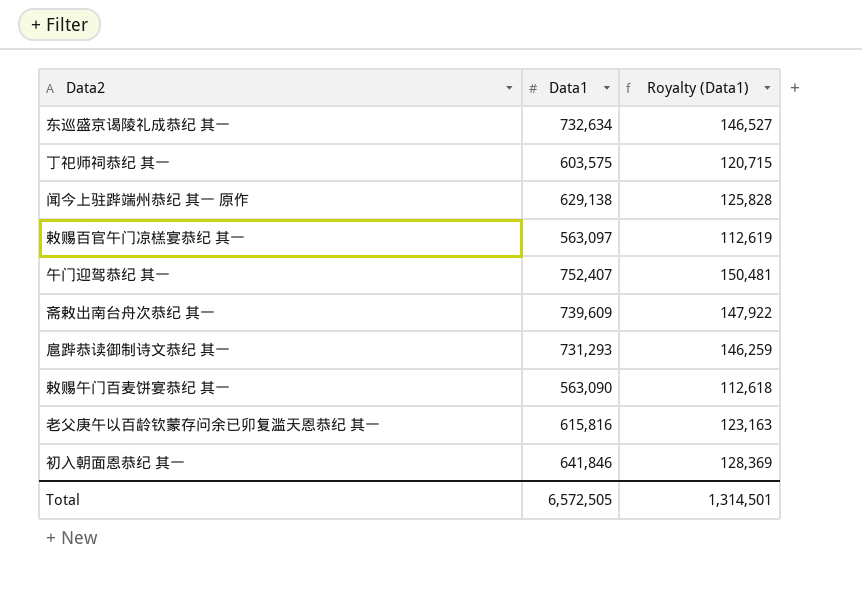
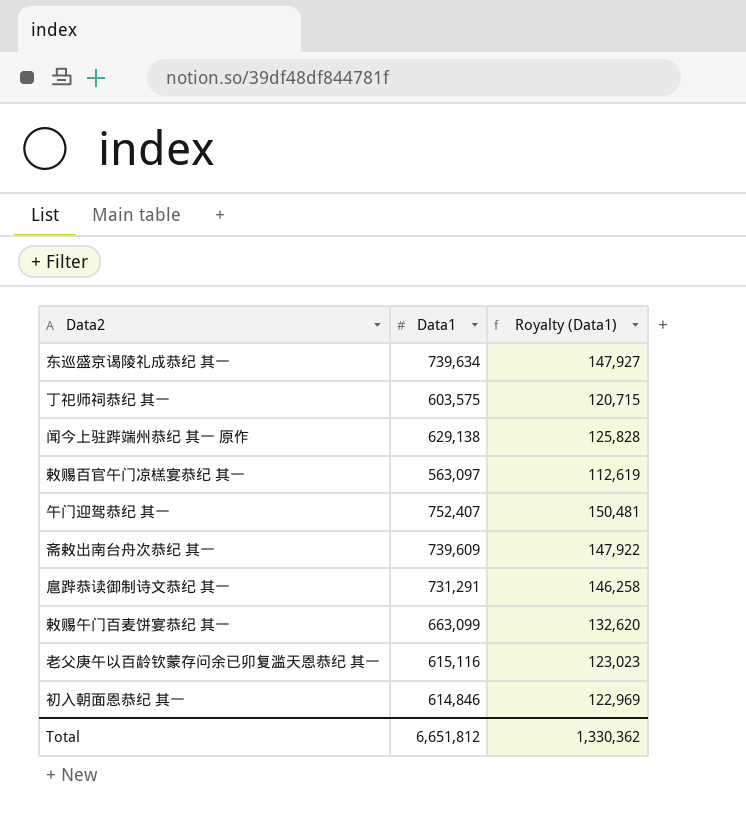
东巡盛京谒陵礼成恭纪 其一 | Data1: 732,634 -> 739,634
东巡盛京谒陵礼成恭纪 其一 | Royalty (Data1): 146,527 -> 147,927
扈跸恭读御制诗文恭纪 其一 | Data1: 731,293 -> 731,291
扈跸恭读御制诗文恭纪 其一 | Royalty (Data1): 146,259 -> 146,258
敕赐午门百麦饼宴恭纪 其一 | Data1: 563,090 -> 663,099
敕赐午门百麦饼宴恭纪 其一 | Royalty (Data1): 112,618 -> 132,620
老父庚午以百龄钦蒙存问余已卯复滥天恩恭纪 其一 | Data1: 615,816 -> 615,116
老父庚午以百龄钦蒙存问余已卯复滥天恩恭纪 其一 | Royalty (Data1): 123,163 -> 123,023
初入朝面恩恭纪 其一 | Data1: 641,846 -> 614,846
初入朝面恩恭纪 其一 | Royalty (Data1): 128,369 -> 122,969
Total | Data1: 6,572,505 -> 6,651,812
Total | Royalty (Data1): 1,314,501 -> 1,330,362

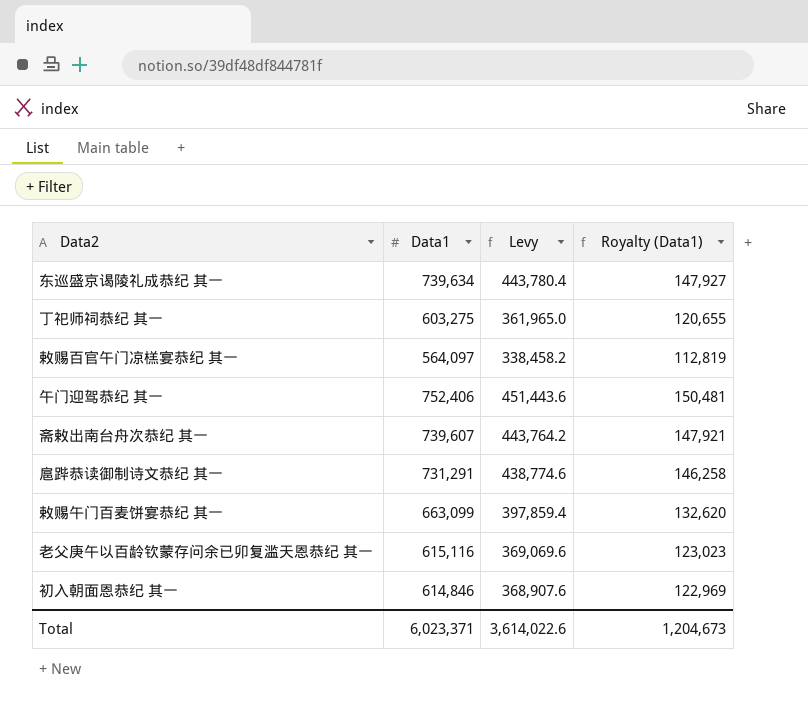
column Levy | formula: none -> [Data1] * 0.6
row 闻今上驻跸端州恭纪 其一 原作: 629,138 | 125,828 -> none
丁祀师祠恭纪 其一 | Data1: 603,575 -> 603,275
丁祀师祠恭纪 其一 | Royalty (Data1): 120,715 -> 120,655
敕赐百官午门凉榚宴恭纪 其一 | Data1: 563,097 -> 564,097
敕赐百官午门凉榚宴恭纪 其一 | Royalty (Data1): 112,619 -> 112,819
午门迎驾恭纪 其一 | Data1: 752,407 -> 752,406
斋敕出南台舟次恭纪 其一 | Data1: 739,609 -> 739,607
斋敕出南台舟次恭纪 其一 | Royalty (Data1): 147,922 -> 147,921
Total | Data1: 6,651,812 -> 6,023,371
Total | Royalty (Data1): 1,330,362 -> 1,204,673

